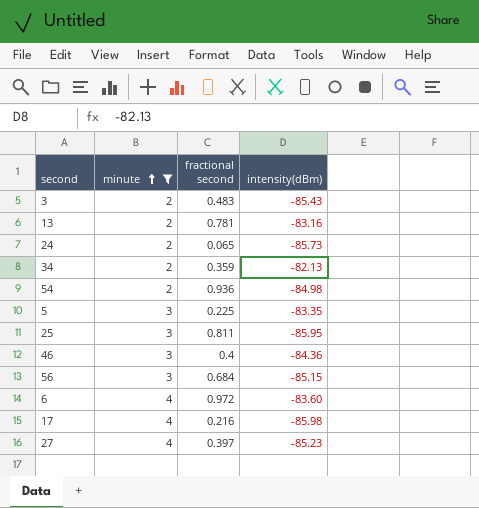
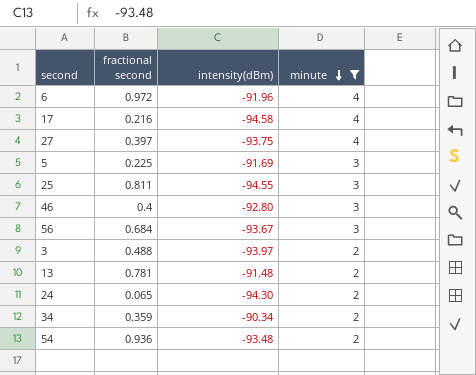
row order: minute ascending -> minute descending
column minute | position: 2 -> 4
6 | intensity(dBm): -83.60 -> -91.96
17 | intensity(dBm): -85.98 -> -94.58
27 | intensity(dBm): -85.23 -> -93.75
5 | intensity(dBm): -83.35 -> -91.69
25 | intensity(dBm): -85.95 -> -94.55
46 | intensity(dBm): -84.36 -> -92.80
56 | intensity(dBm): -85.15 -> -93.67
3 | fractional second: 0.483 -> 0.488
3 | intensity(dBm): -85.43 -> -93.97
13 | intensity(dBm): -83.16 -> -91.48
24 | intensity(dBm): -85.73 -> -94.30
34 | intensity(dBm): -82.13 -> -90.34
54 | intensity(dBm): -84.98 -> -93.48

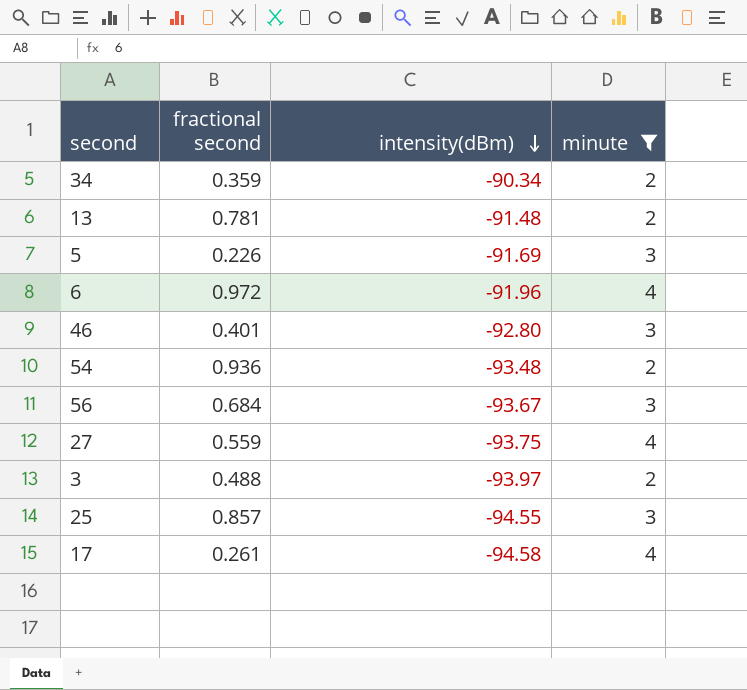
row order: minute descending -> intensity(dBm) descending
row 24: 0.065 | -94.30 | 2 -> none
5 | fractional second: 0.225 -> 0.226
46 | fractional second: 0.4 -> 0.401
27 | fractional second: 0.397 -> 0.559
25 | fractional second: 0.811 -> 0.857
17 | fractional second: 0.216 -> 0.261

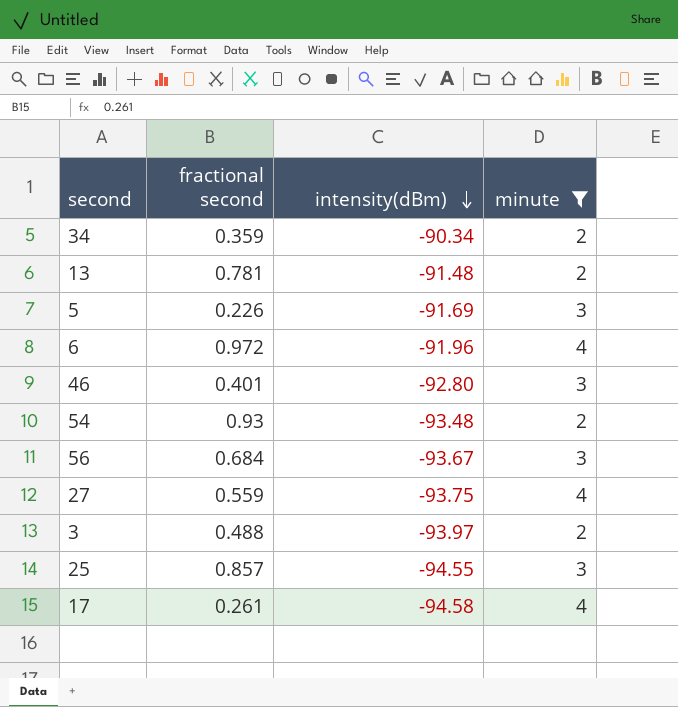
54 | fractional second: 0.936 -> 0.93

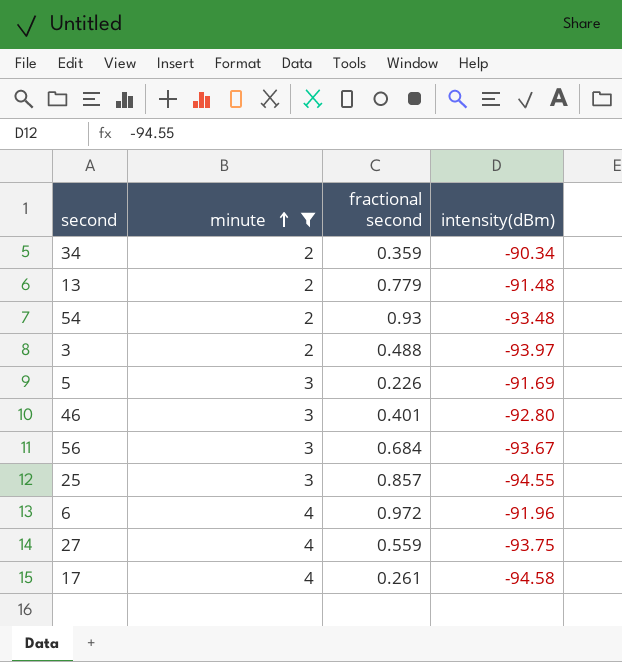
row order: intensity(dBm) descending -> minute ascending
column minute | position: 4 -> 2
13 | fractional second: 0.781 -> 0.779

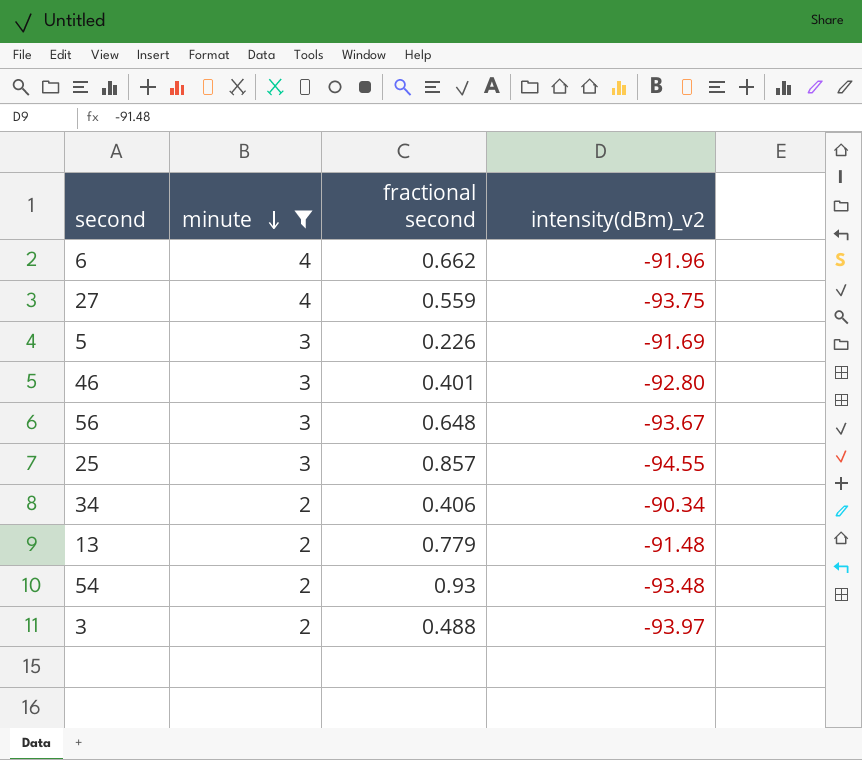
row order: minute ascending -> minute descending
column name: intensity(dBm) -> intensity(dBm)_v2
row 17: 4 | 0.261 | -94.58 -> none
6 | fractional second: 0.972 -> 0.662
56 | fractional second: 0.684 -> 0.648
34 | fractional second: 0.359 -> 0.406

